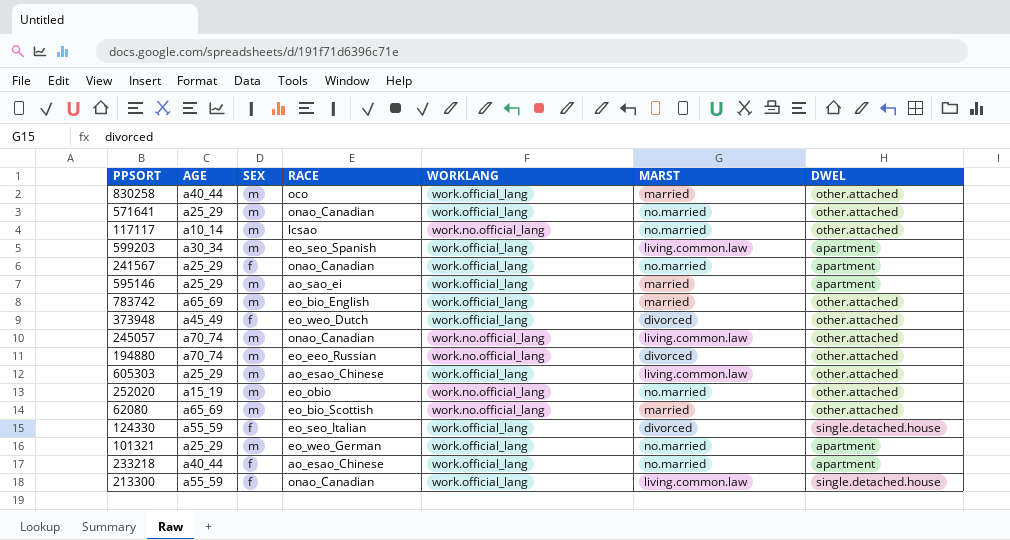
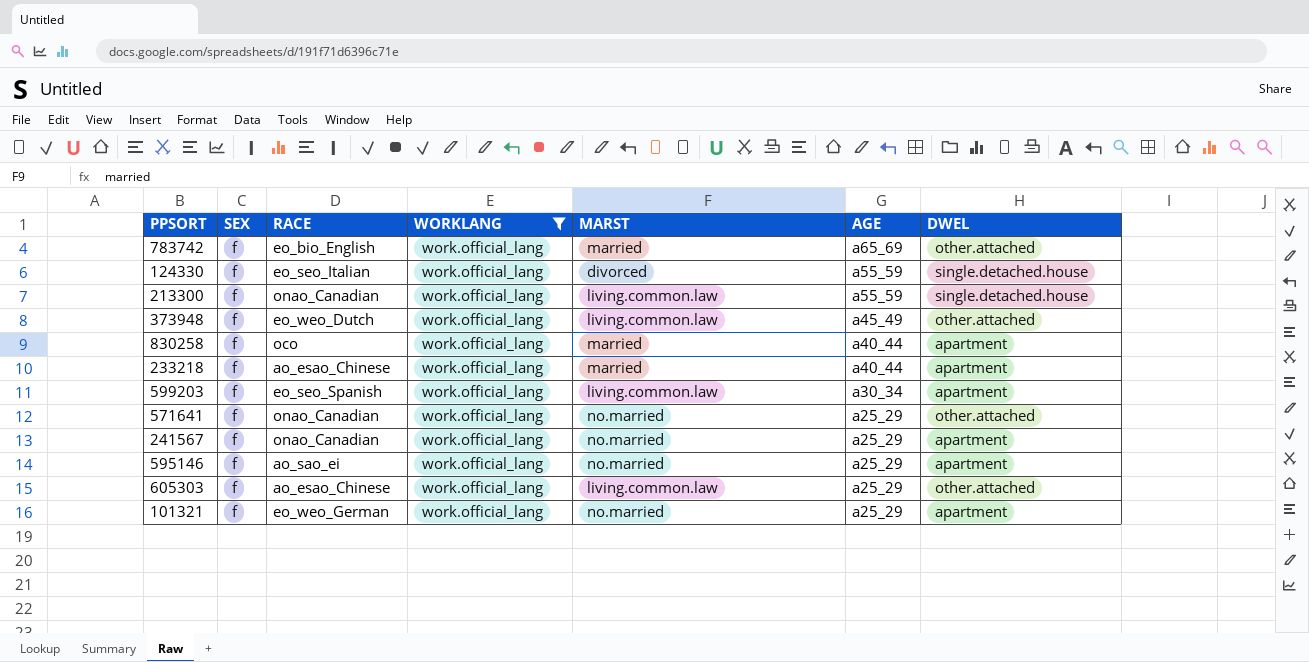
filter: none -> WORKLANG = work.official_lang
row order: none -> AGE descending
column AGE | position: 2 -> 6
783742 | SEX: m -> f
373948 | MARST: divorced -> living.common.law
830258 | SEX: m -> f
830258 | DWEL: other.attached -> apartment
233218 | MARST: no.married -> married
599203 | SEX: m -> f
571641 | SEX: m -> f
595146 | SEX: m -> f
595146 | MARST: married -> no.married
605303 | SEX: m -> f
101321 | SEX: m -> f

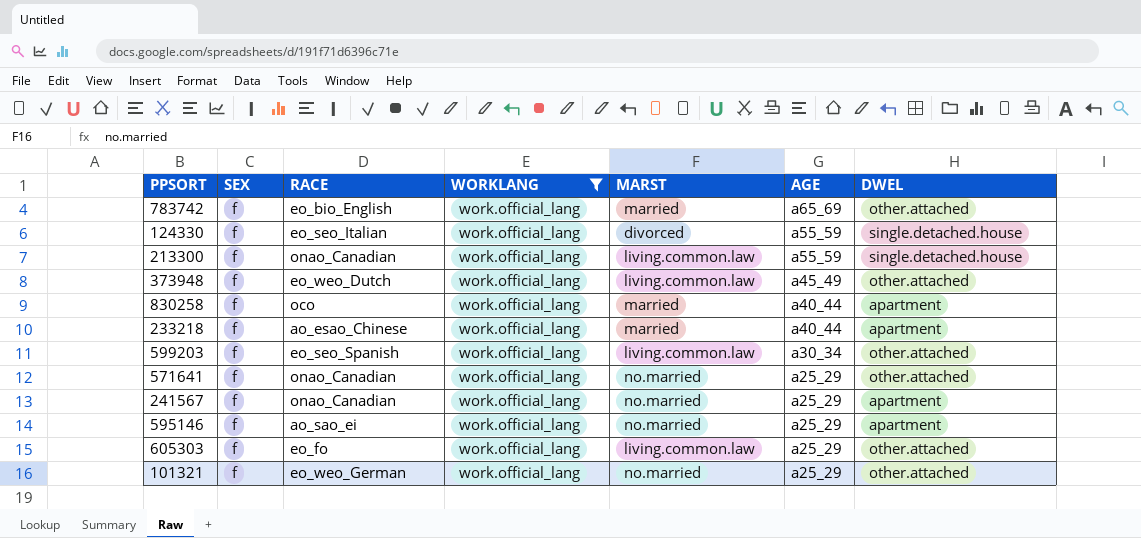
599203 | DWEL: apartment -> other.attached
605303 | RACE: ao_esao_Chinese -> eo_fo
101321 | DWEL: apartment -> other.attached

